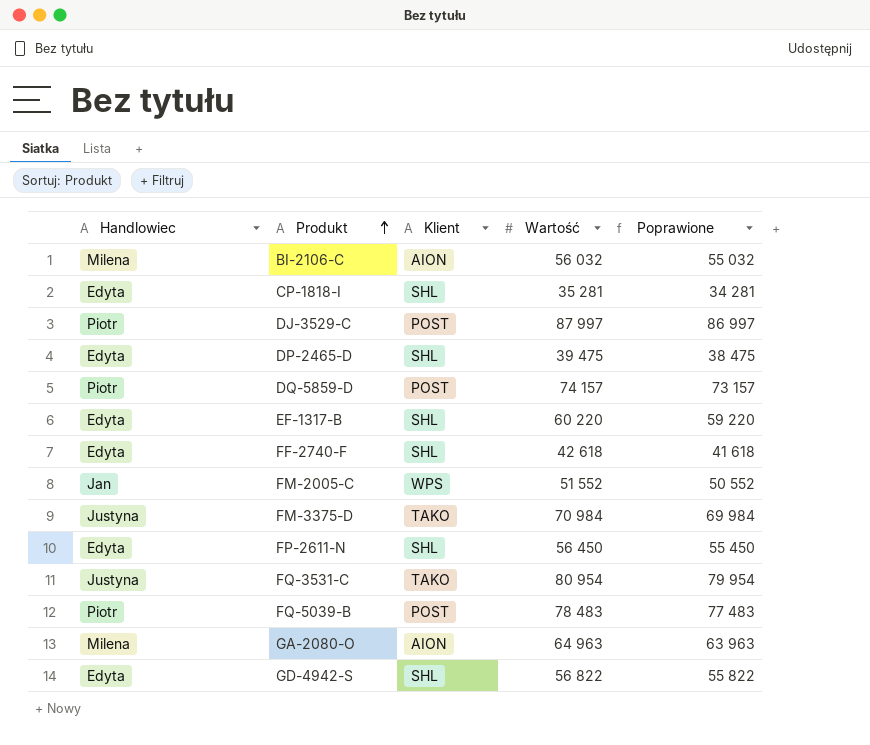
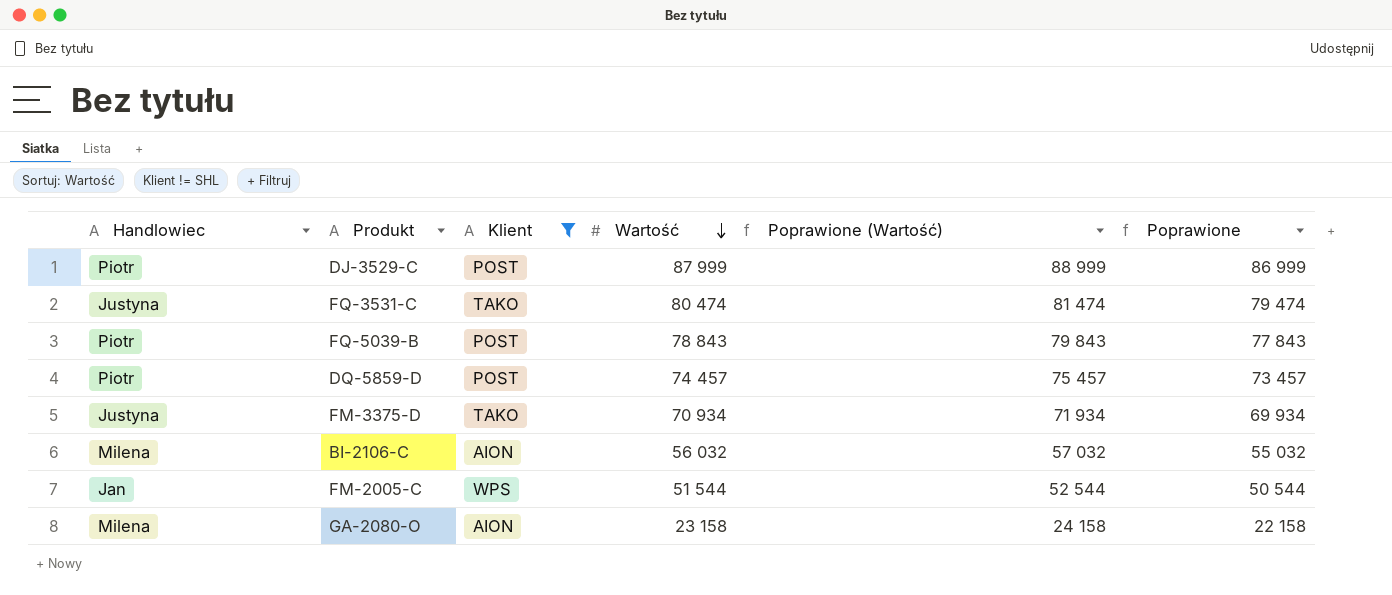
filter: none -> Klient != SHL
row order: Produkt ascending -> Wartość descending
column Poprawione (Wartość) | formula: none -> [Wartość] + 1000
DJ-3529-C | Wartość: 87 997 -> 87 999
DJ-3529-C | Poprawione: 86 997 -> 86 999
FQ-3531-C | Wartość: 80 954 -> 80 474
FQ-3531-C | Poprawione: 79 954 -> 79 474
FQ-5039-B | Wartość: 78 483 -> 78 843
FQ-5039-B | Poprawione: 77 483 -> 77 843
DQ-5859-D | Wartość: 74 157 -> 74 457
DQ-5859-D | Poprawione: 73 157 -> 73 457
FM-3375-D | Wartość: 70 984 -> 70 934
FM-3375-D | Poprawione: 69 984 -> 69 934
FM-2005-C | Wartość: 51 552 -> 51 544
FM-2005-C | Poprawione: 50 552 -> 50 544
GA-2080-O | Wartość: 64 963 -> 23 158
GA-2080-O | Poprawione: 63 963 -> 22 158

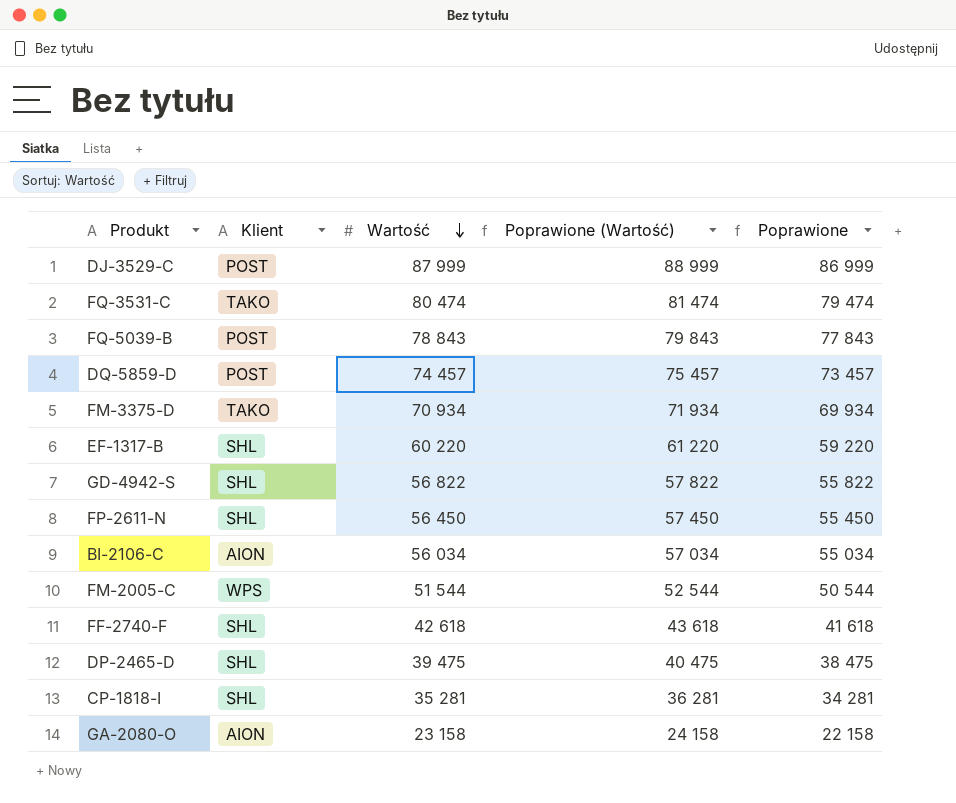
filter: Klient != SHL -> none
column Handlowiec | position: 1 -> none
BI-2106-C | Wartość: 56 032 -> 56 034
BI-2106-C | Poprawione (Wartość): 57 032 -> 57 034
BI-2106-C | Poprawione: 55 032 -> 55 034

